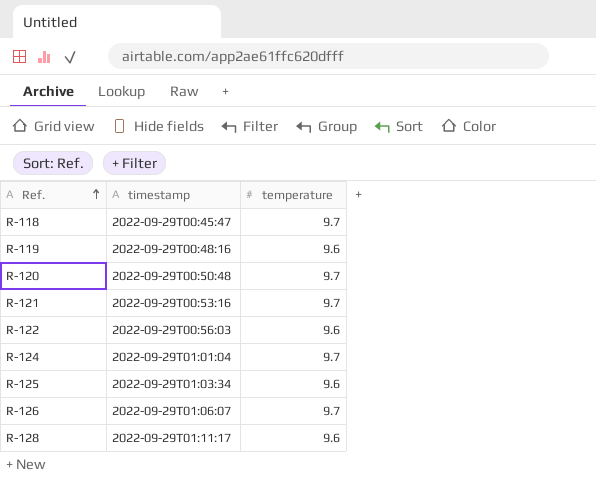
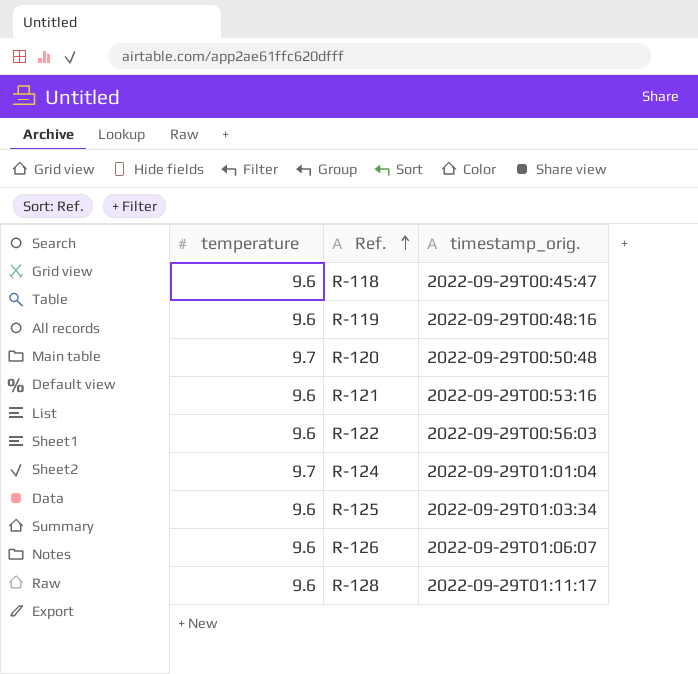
column temperature | position: 3 -> 1
column name: timestamp -> timestamp_orig.
R-118 | temperature: 9.7 -> 9.6
R-121 | temperature: 9.7 -> 9.6
R-126 | temperature: 9.7 -> 9.6

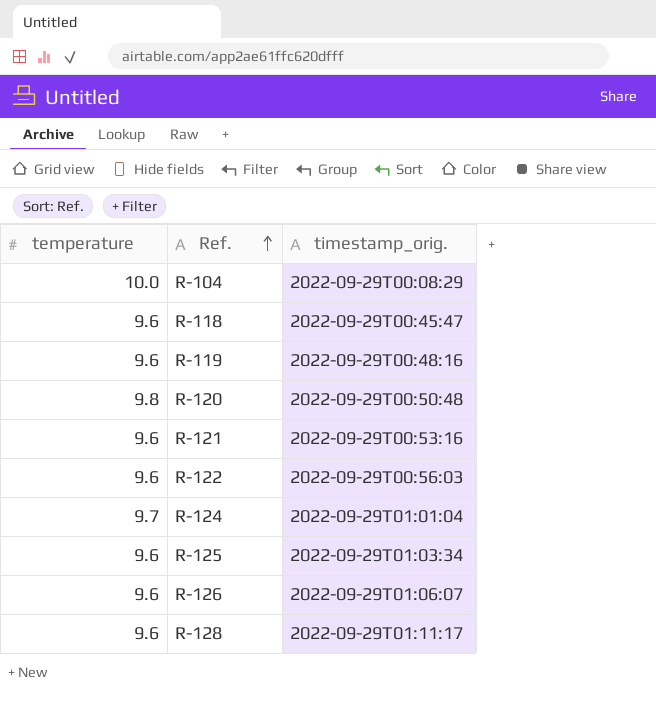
row R-104: none -> 10.0 | 2022-09-29T00:08:29
R-120 | temperature: 9.7 -> 9.8

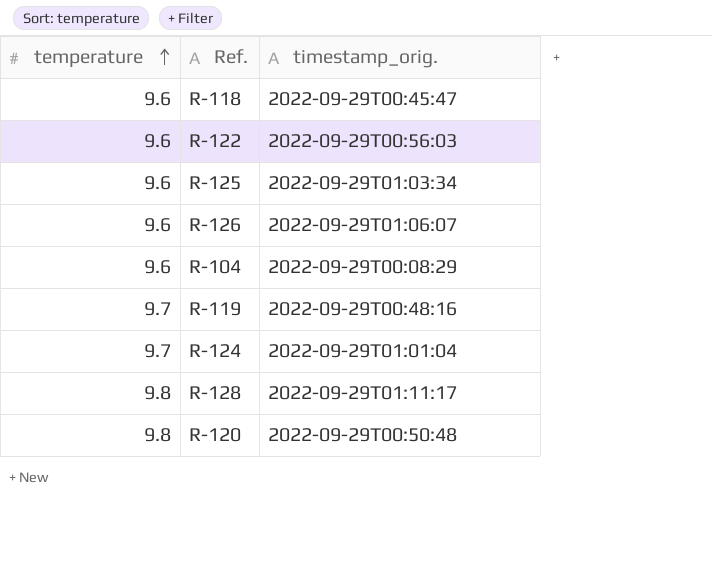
row order: Ref. ascending -> temperature ascending
row R-121: 9.6 | 2022-09-29T00:53:16 -> none
R-104 | temperature: 10.0 -> 9.6
R-119 | temperature: 9.6 -> 9.7
R-128 | temperature: 9.6 -> 9.8

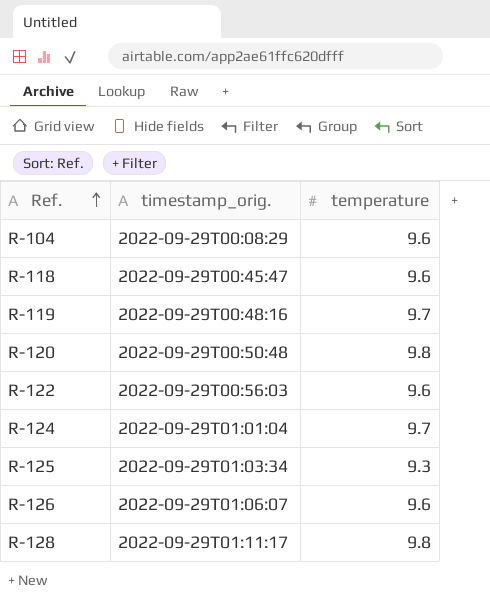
row order: temperature ascending -> Ref. ascending
column temperature | position: 1 -> 3
R-125 | temperature: 9.6 -> 9.3

